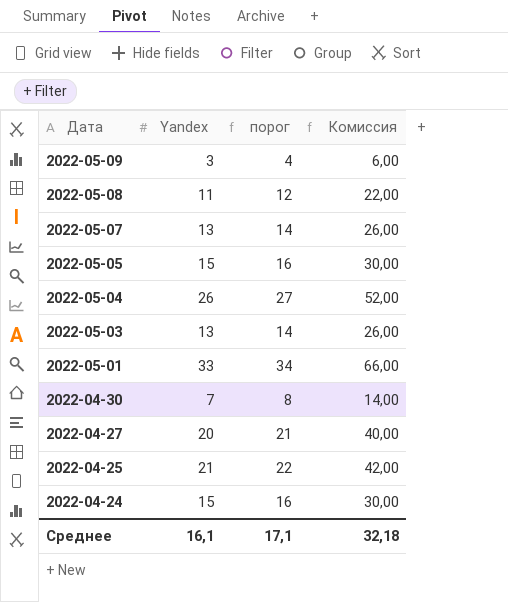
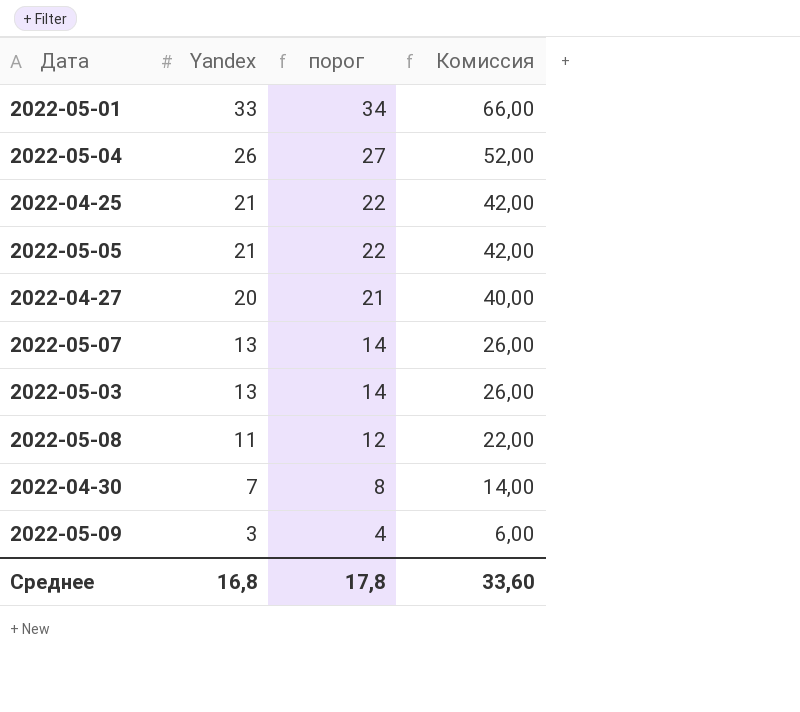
row order: Дата descending -> Yandex descending
row 2022-04-24: 15 | 16 | 30,00 -> none
2022-05-05 | Yandex: 15 -> 21
2022-05-05 | порог: 16 -> 22
2022-05-05 | Комиссия: 30,00 -> 42,00
Среднее | Yandex: 16,1 -> 16,8
Среднее | порог: 17,1 -> 17,8
Среднее | Комиссия: 32,18 -> 33,60

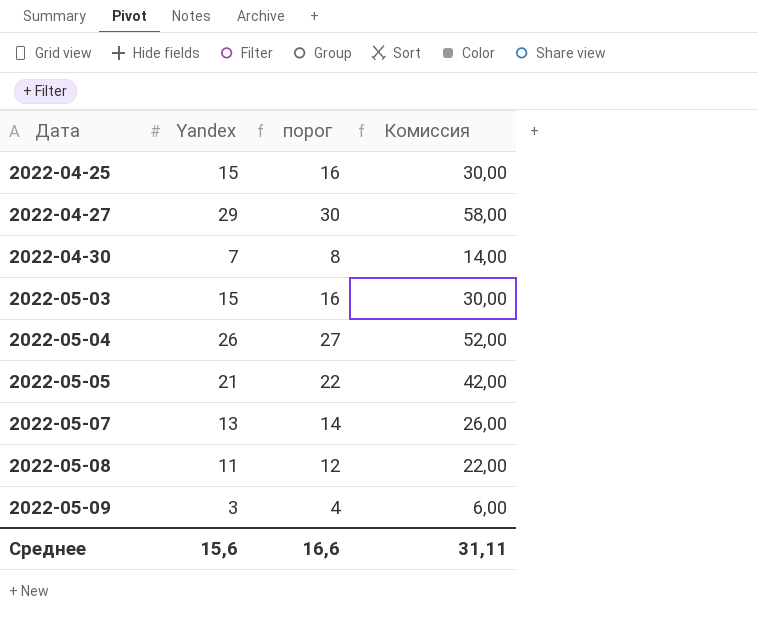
row order: Yandex descending -> Дата ascending
row 2022-05-01: 33 | 34 | 66,00 -> none
2022-04-25 | Yandex: 21 -> 15
2022-04-25 | порог: 22 -> 16
2022-04-25 | Комиссия: 42,00 -> 30,00
2022-04-27 | Yandex: 20 -> 29
2022-04-27 | порог: 21 -> 30
2022-04-27 | Комиссия: 40,00 -> 58,00
2022-05-03 | Yandex: 13 -> 15
2022-05-03 | порог: 14 -> 16
2022-05-03 | Комиссия: 26,00 -> 30,00
Среднее | Yandex: 16,8 -> 15,6
Среднее | порог: 17,8 -> 16,6
Среднее | Комиссия: 33,60 -> 31,11

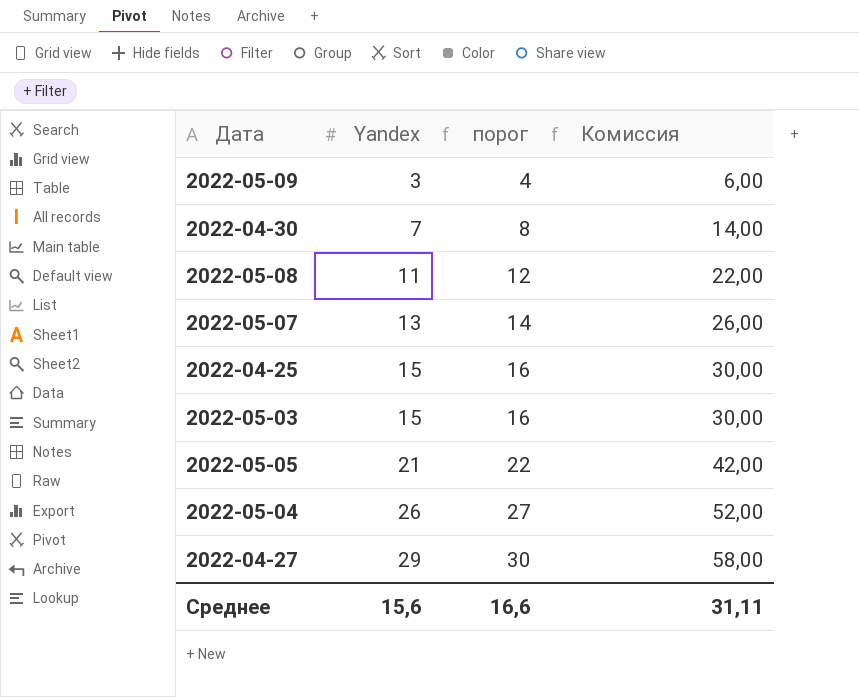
row order: Дата ascending -> Yandex ascending

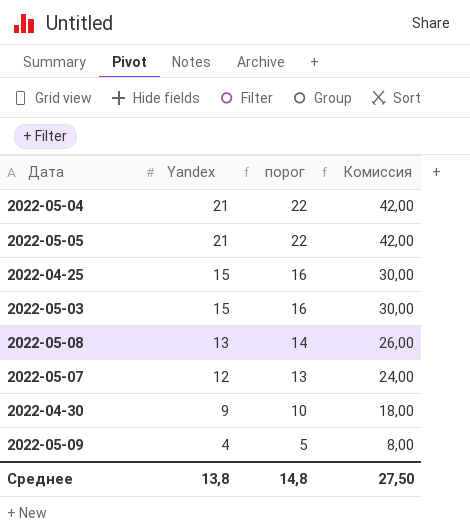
row order: Yandex ascending -> Yandex descending
row 2022-04-27: 29 | 30 | 58,00 -> none
2022-05-04 | Yandex: 26 -> 21
2022-05-04 | порог: 27 -> 22
2022-05-04 | Комиссия: 52,00 -> 42,00
2022-05-08 | Yandex: 11 -> 13
2022-05-08 | порог: 12 -> 14
2022-05-08 | Комиссия: 22,00 -> 26,00
2022-05-07 | Yandex: 13 -> 12
2022-05-07 | порог: 14 -> 13
2022-05-07 | Комиссия: 26,00 -> 24,00
2022-04-30 | Yandex: 7 -> 9
2022-04-30 | порог: 8 -> 10
2022-04-30 | Комиссия: 14,00 -> 18,00
2022-05-09 | Yandex: 3 -> 4
2022-05-09 | порог: 4 -> 5
2022-05-09 | Комиссия: 6,00 -> 8,00
Среднее | Yandex: 15,6 -> 13,8
Среднее | порог: 16,6 -> 14,8
Среднее | Комиссия: 31,11 -> 27,50

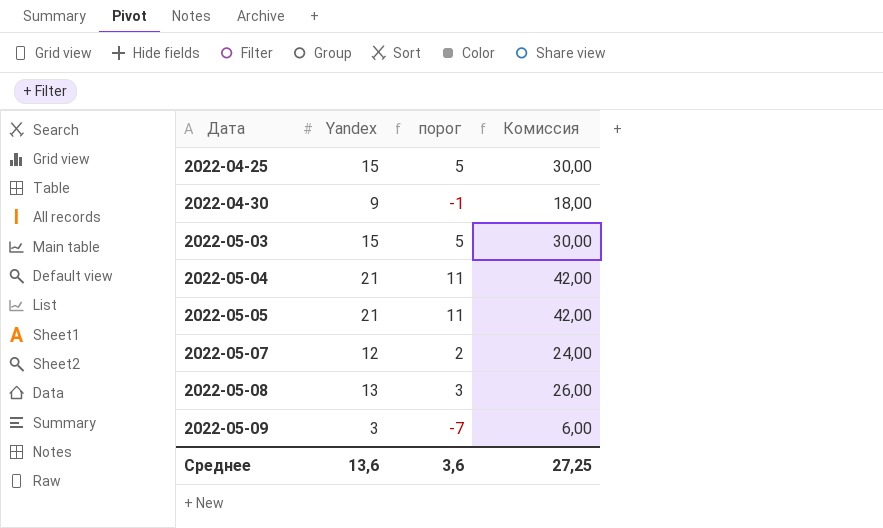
row order: Yandex descending -> Дата ascending
column порог | formula: [Yandex] + 1 -> [Yandex] - 10
2022-05-09 | Yandex: 4 -> 3
2022-05-09 | Комиссия: 8,00 -> 6,00
Среднее | Yandex: 13,8 -> 13,6
Среднее | порог: 14,8 -> 3,6
Среднее | Комиссия: 27,50 -> 27,25

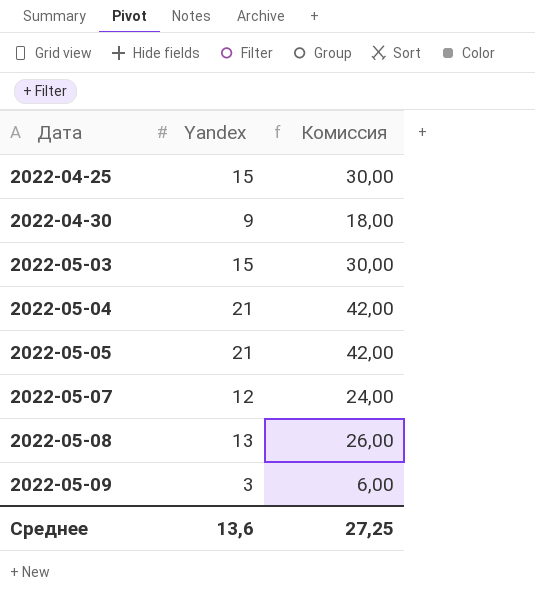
column порог | formula: [Yandex] - 10 -> none

